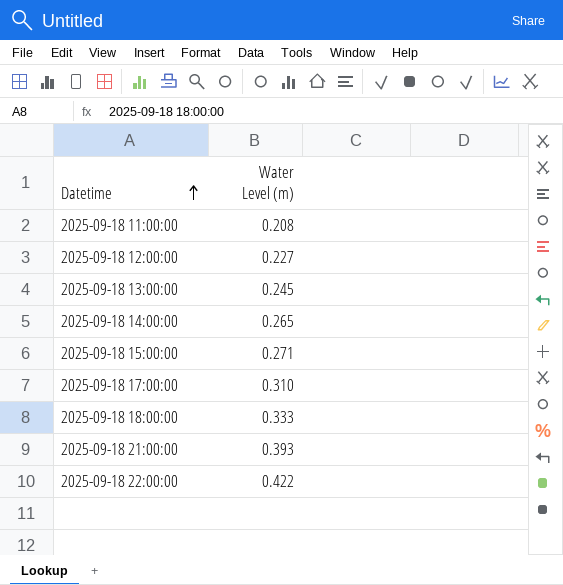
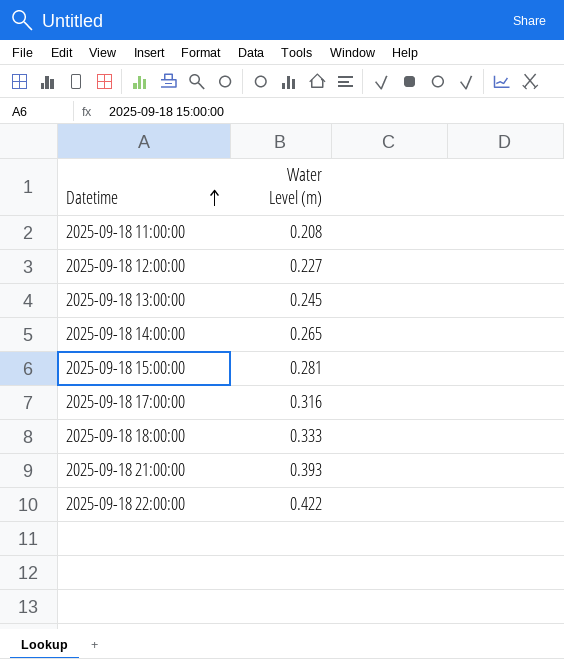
2025-09-18 15:00:00 | Water Level (m): 0.271 -> 0.281
2025-09-18 17:00:00 | Water Level (m): 0.310 -> 0.316

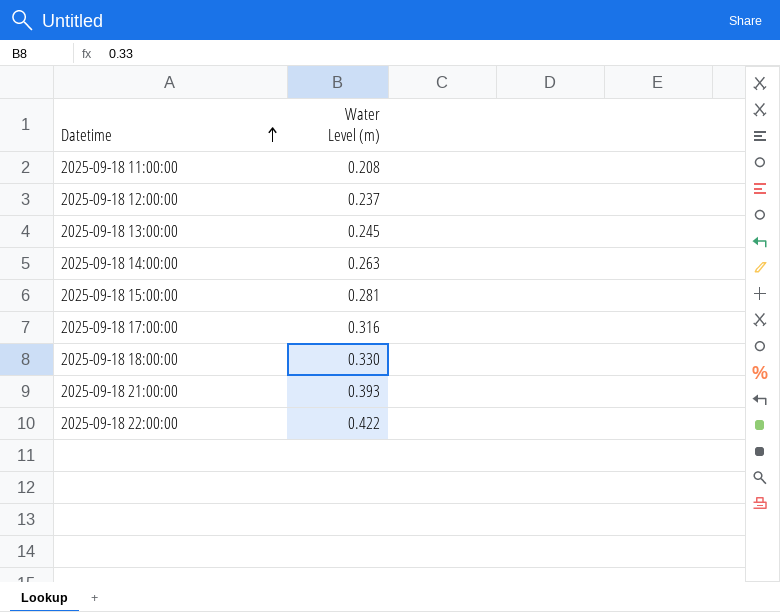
2025-09-18 12:00:00 | Water Level (m): 0.227 -> 0.237
2025-09-18 14:00:00 | Water Level (m): 0.265 -> 0.263
2025-09-18 18:00:00 | Water Level (m): 0.333 -> 0.330

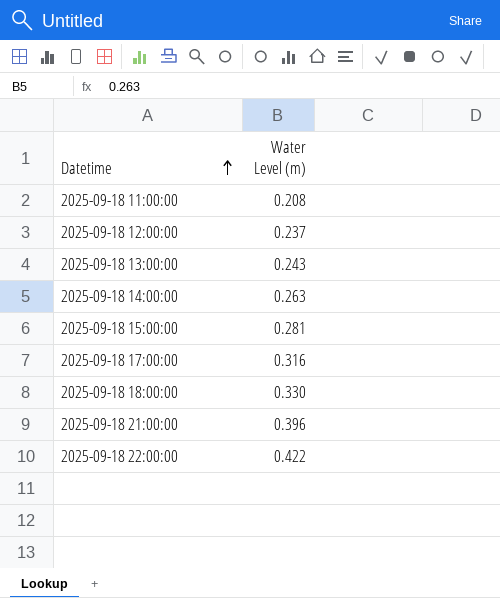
2025-09-18 13:00:00 | Water Level (m): 0.245 -> 0.243
2025-09-18 21:00:00 | Water Level (m): 0.393 -> 0.396

